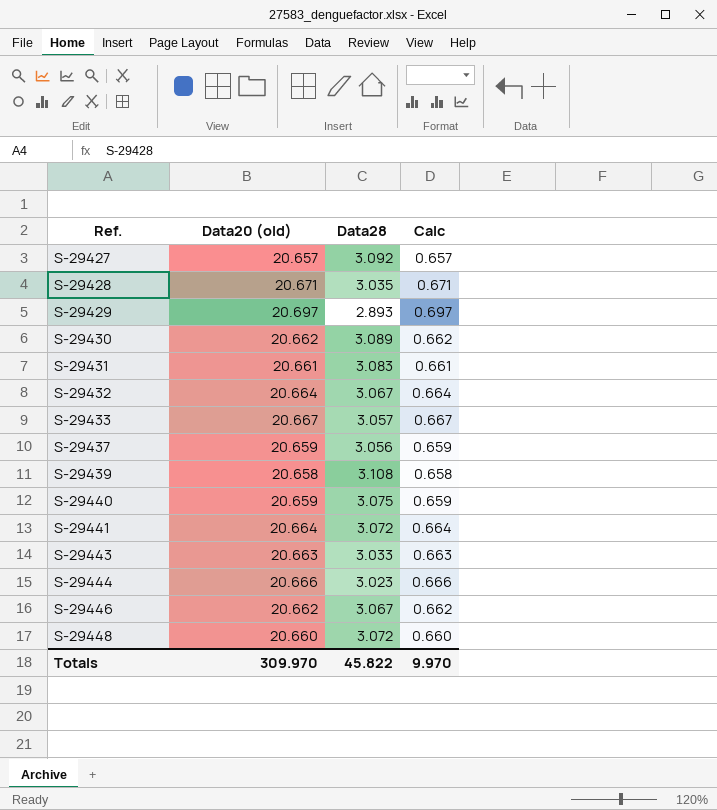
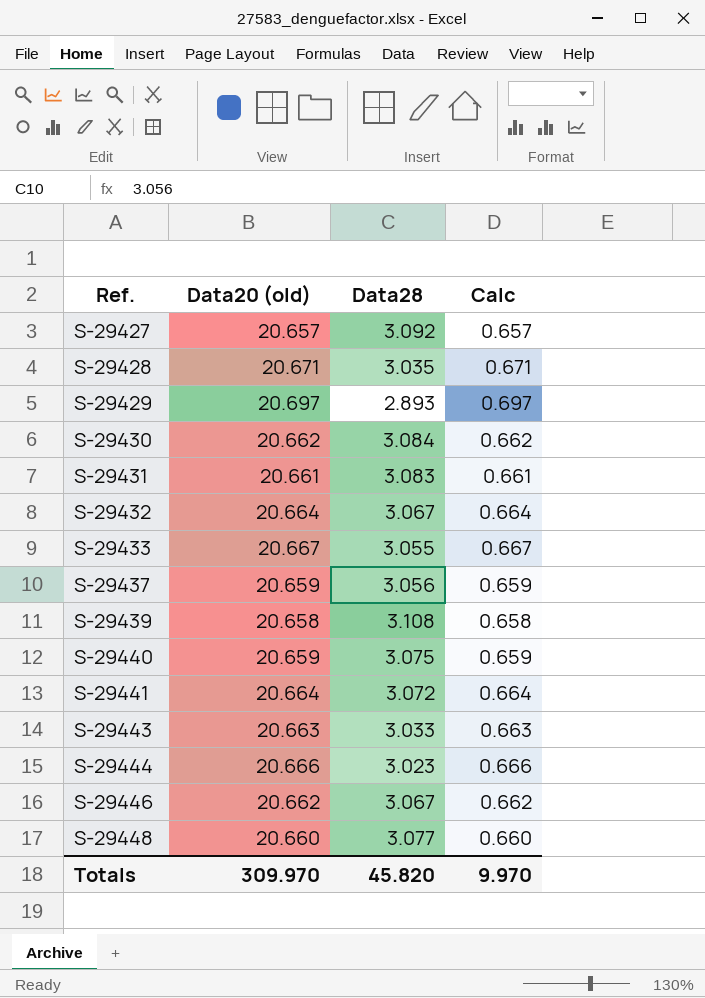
S-29430 | Data28: 3.089 -> 3.084
S-29433 | Data28: 3.057 -> 3.055
S-29448 | Data28: 3.072 -> 3.077
Totals | Data28: 45.822 -> 45.820

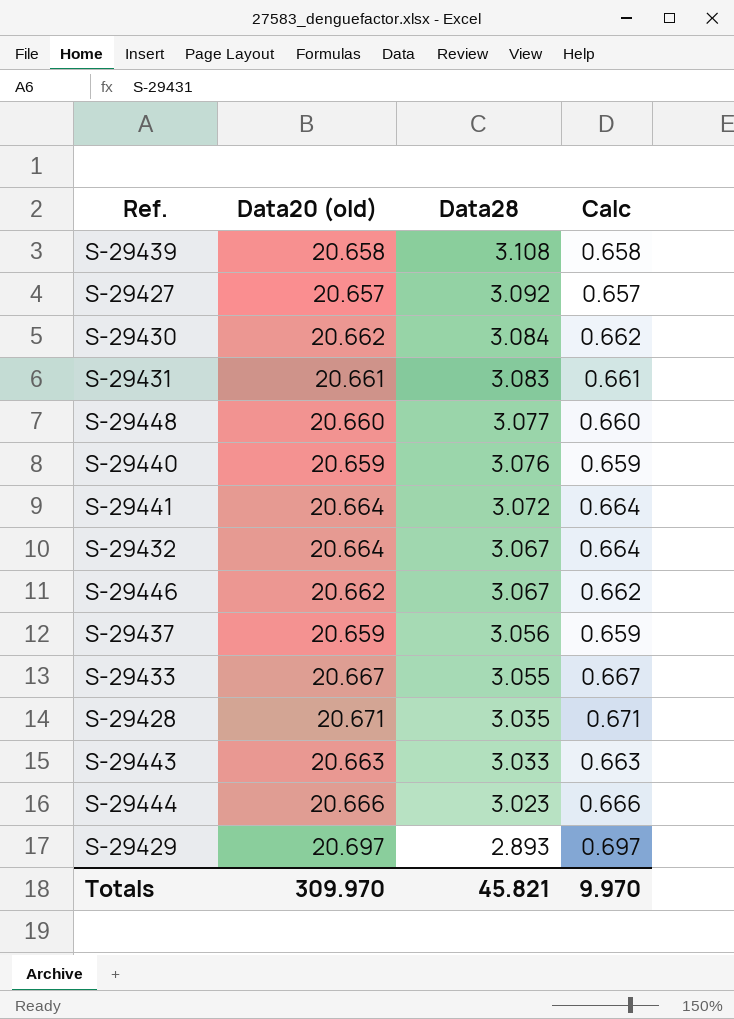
row order: Ref. ascending -> Data28 descending
S-29440 | Data28: 3.075 -> 3.076
Totals | Data28: 45.820 -> 45.821

